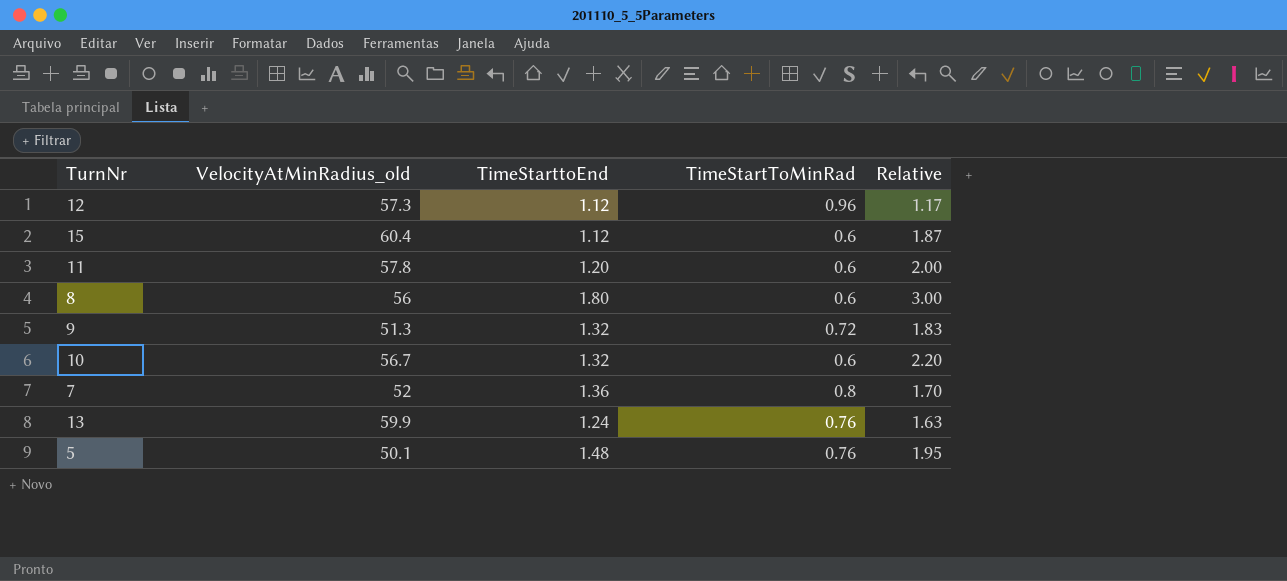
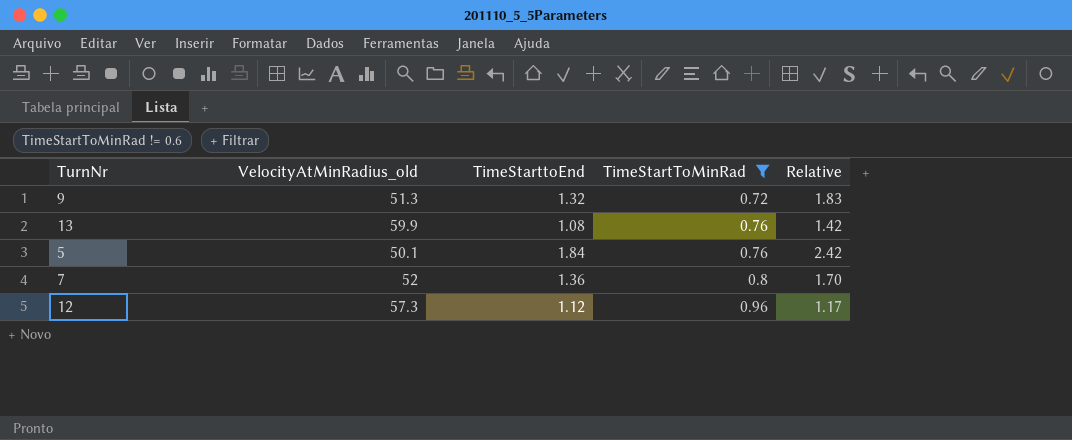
filter: none -> TimeStartToMinRad != 0.6
row order: none -> TimeStartToMinRad ascending
13 | TimeStarttoEnd: 1.24 -> 1.08
13 | Relative: 1.63 -> 1.42
5 | TimeStarttoEnd: 1.48 -> 1.84
5 | Relative: 1.95 -> 2.42

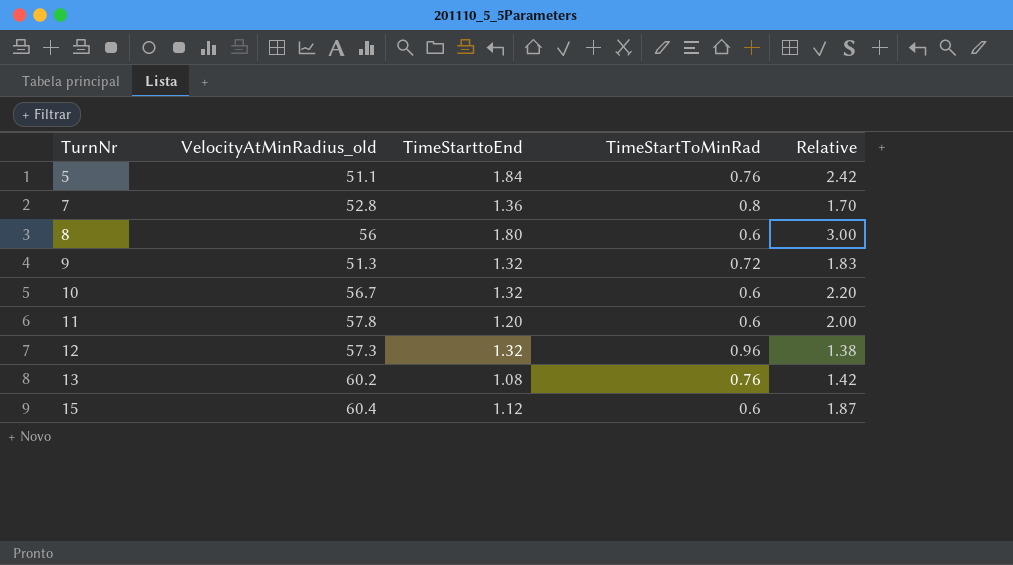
filter: TimeStartToMinRad != 0.6 -> none
row order: TimeStartToMinRad ascending -> TurnNr ascending
5 | VelocityAtMinRadius_old: 50.1 -> 51.1
7 | VelocityAtMinRadius_old: 52 -> 52.8
12 | TimeStarttoEnd: 1.12 -> 1.32
12 | Relative: 1.17 -> 1.38
13 | VelocityAtMinRadius_old: 59.9 -> 60.2

